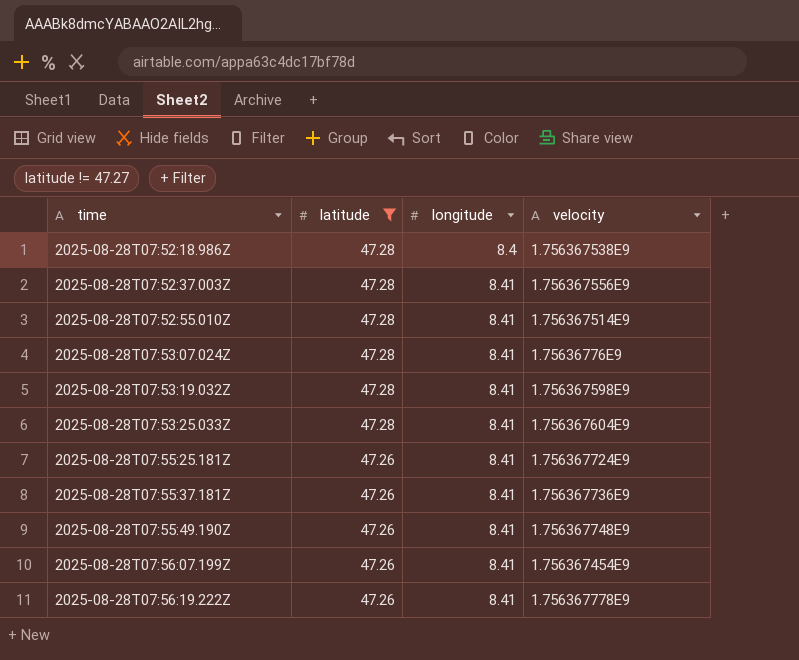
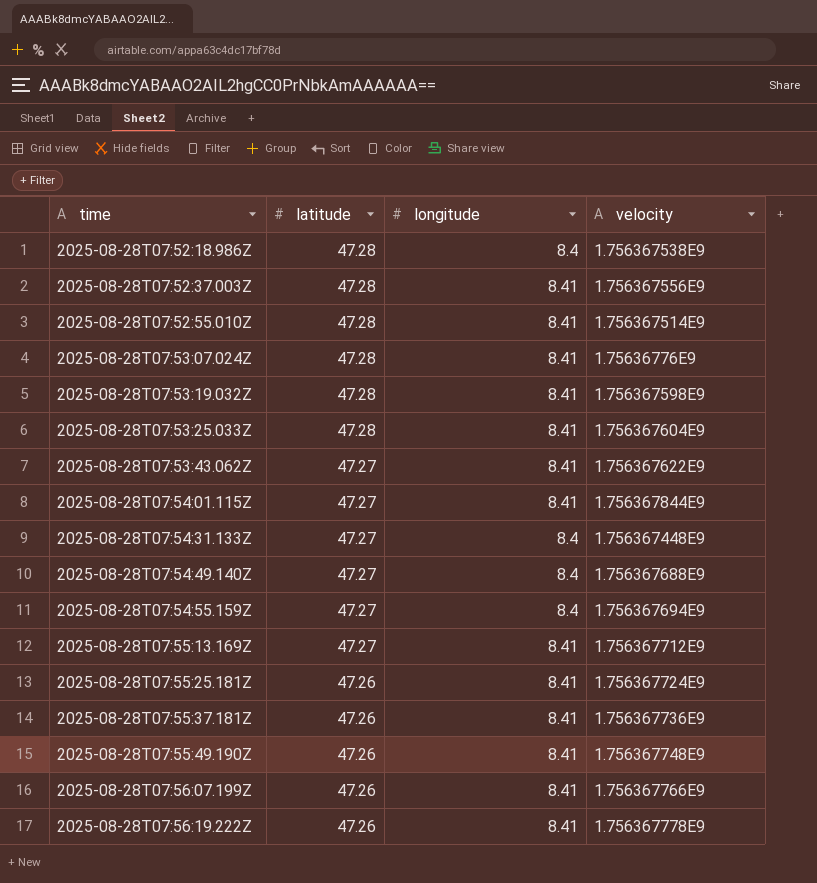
filter: latitude != 47.27 -> none
2025-08-28T07:56:07.199Z | velocity: 1.756367454E9 -> 1.756367766E9

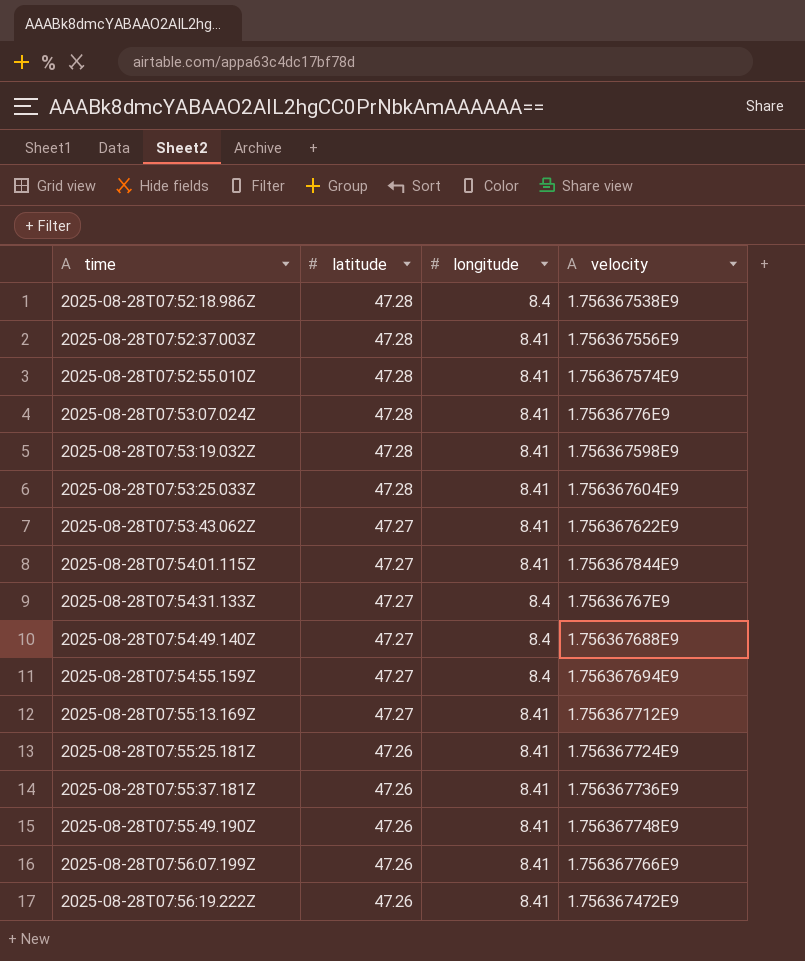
2025-08-28T07:52:55.010Z | velocity: 1.756367514E9 -> 1.756367574E9
2025-08-28T07:54:31.133Z | velocity: 1.756367448E9 -> 1.75636767E9
2025-08-28T07:56:19.222Z | velocity: 1.756367778E9 -> 1.756367472E9

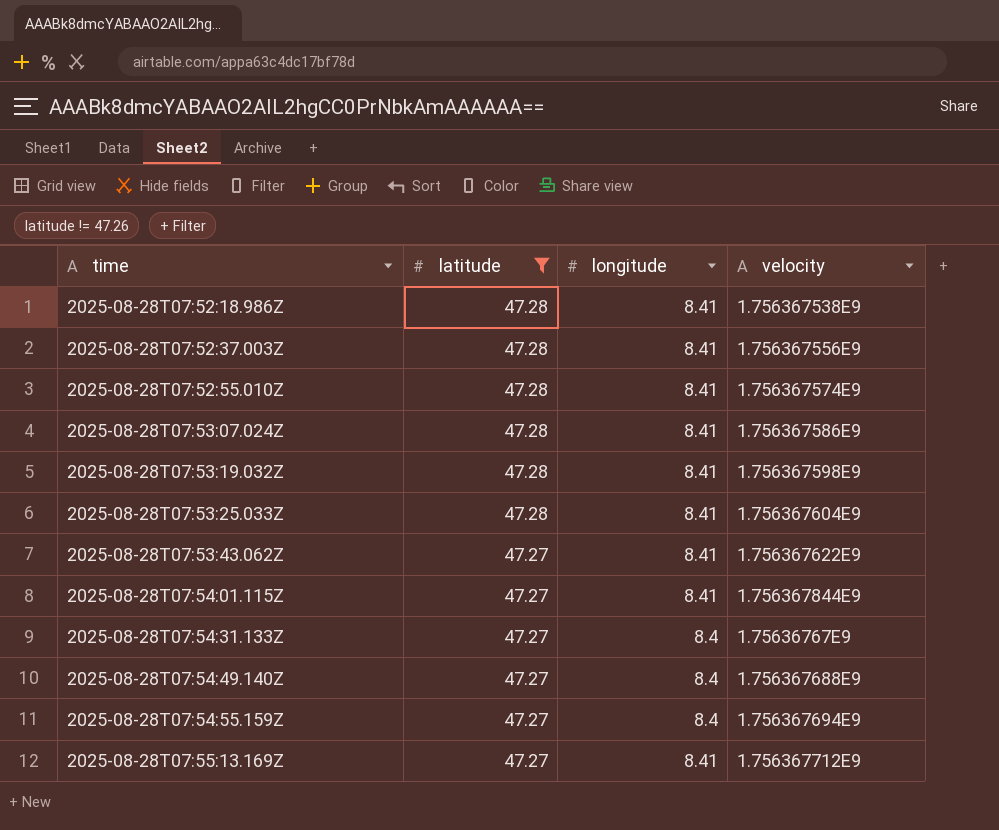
filter: none -> latitude != 47.26
2025-08-28T07:52:18.986Z | longitude: 8.4 -> 8.41
2025-08-28T07:53:07.024Z | velocity: 1.75636776E9 -> 1.756367586E9

